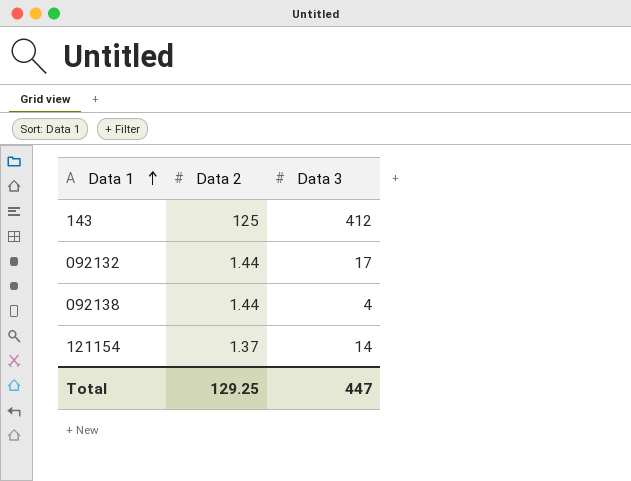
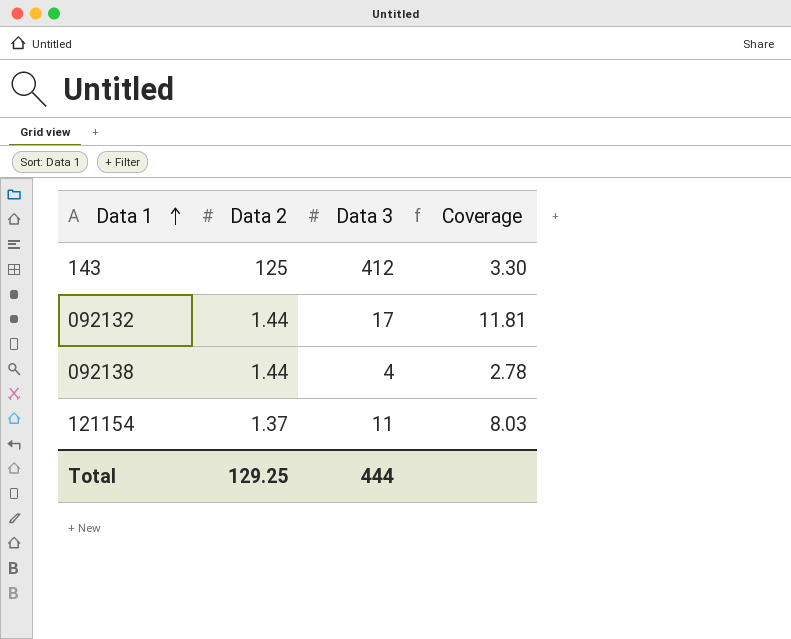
column Coverage | formula: none -> [Data 3] / [Data 2]
121154 | Data 3: 14 -> 11
Total | Data 3: 447 -> 444

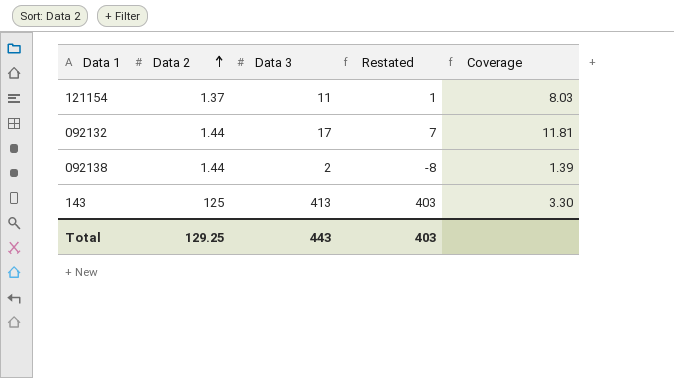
row order: Data 1 ascending -> Data 2 ascending
column Restated | formula: none -> [Data 3] - 10
092138 | Data 3: 4 -> 2
092138 | Coverage: 2.78 -> 1.39
143 | Data 3: 412 -> 413
Total | Data 3: 444 -> 443

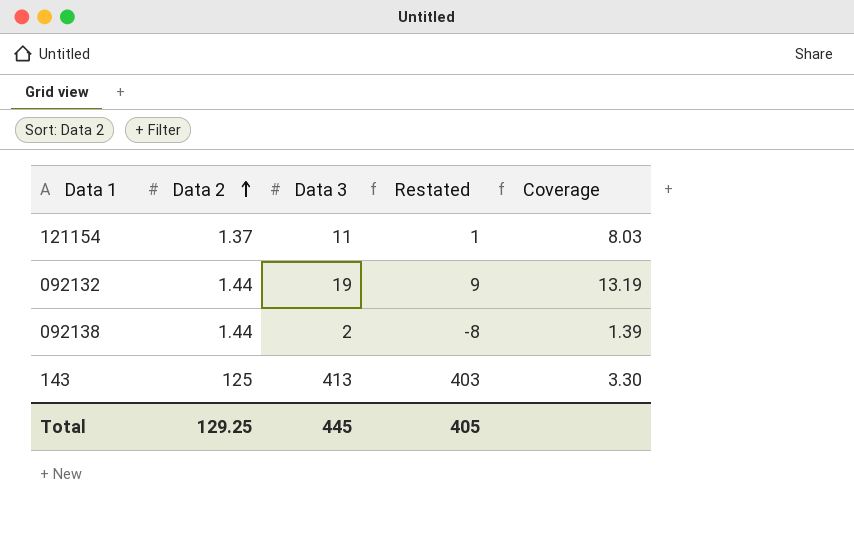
092132 | Data 3: 17 -> 19
092132 | Restated: 7 -> 9
092132 | Coverage: 11.81 -> 13.19
Total | Data 3: 443 -> 445
Total | Restated: 403 -> 405

